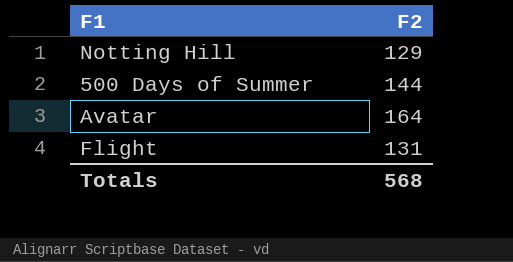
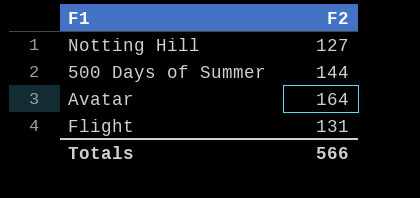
Notting Hill | F2: 129 -> 127
Totals | F2: 568 -> 566

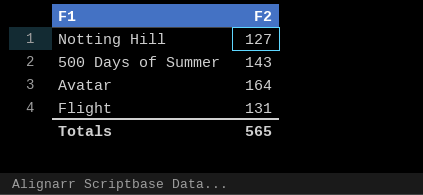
500 Days of Summer | F2: 144 -> 143
Totals | F2: 566 -> 565

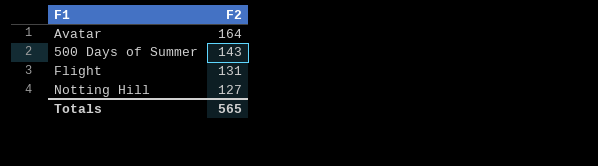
row order: none -> F2 descending

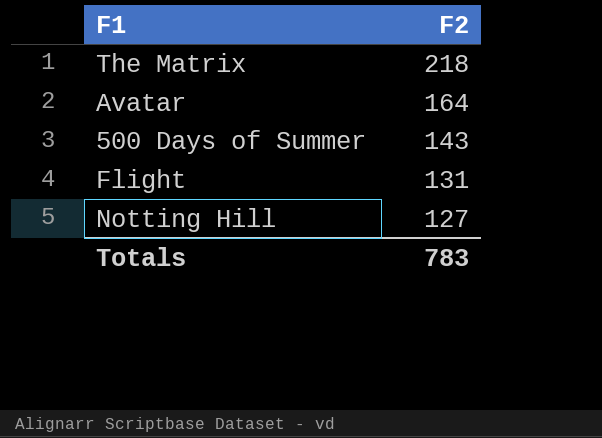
row The Matrix: none -> 218
Totals | F2: 565 -> 783

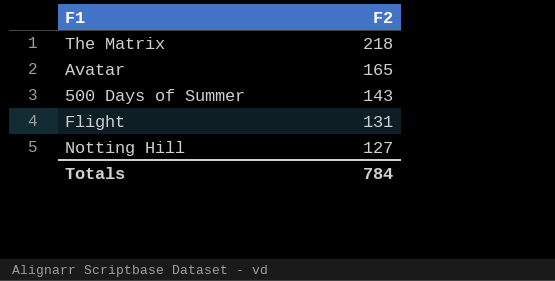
Avatar | F2: 164 -> 165
Totals | F2: 783 -> 784

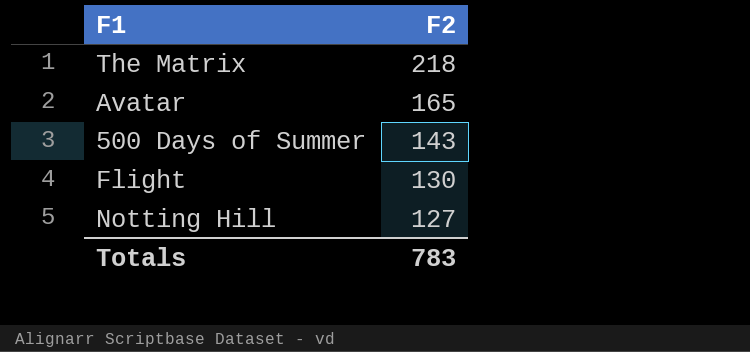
Flight | F2: 131 -> 130
Totals | F2: 784 -> 783

